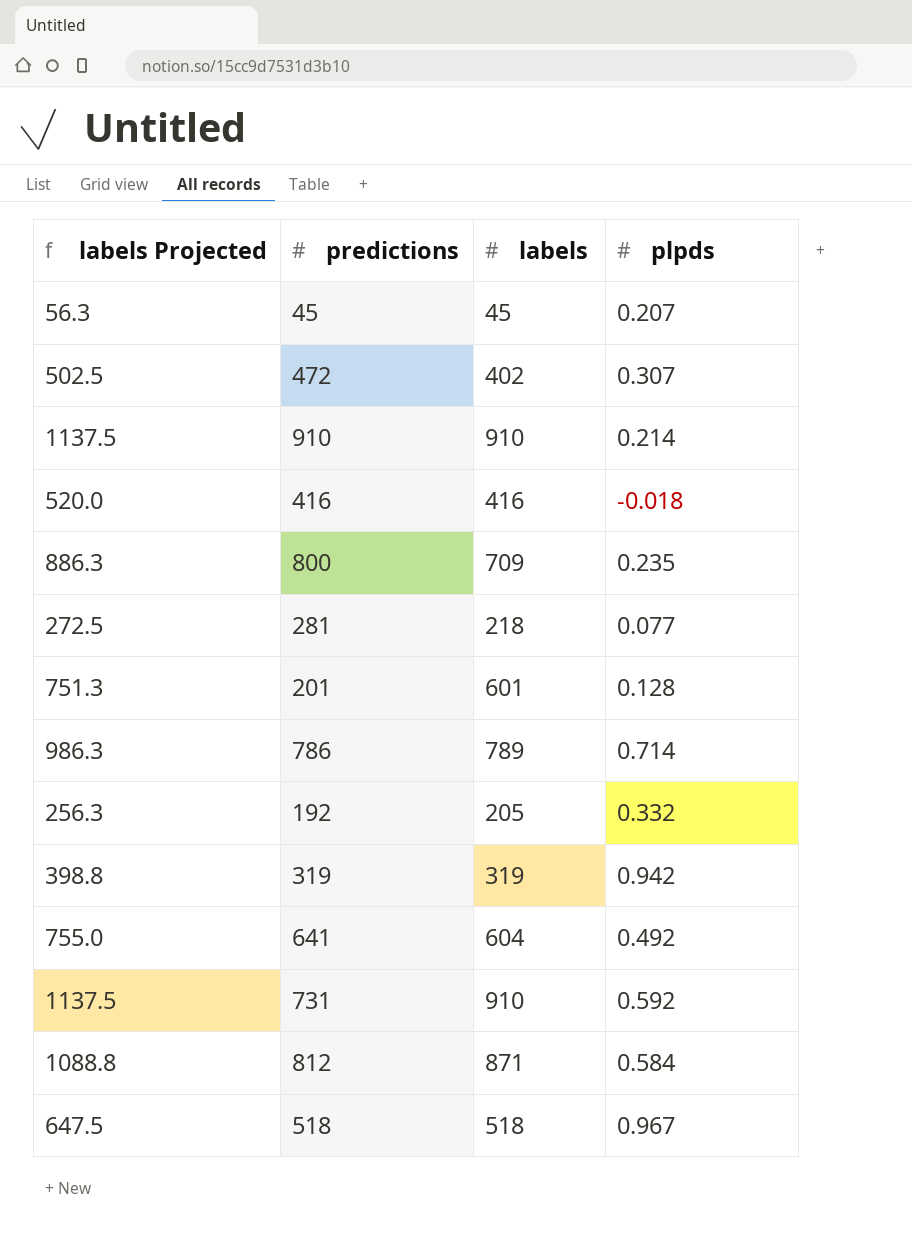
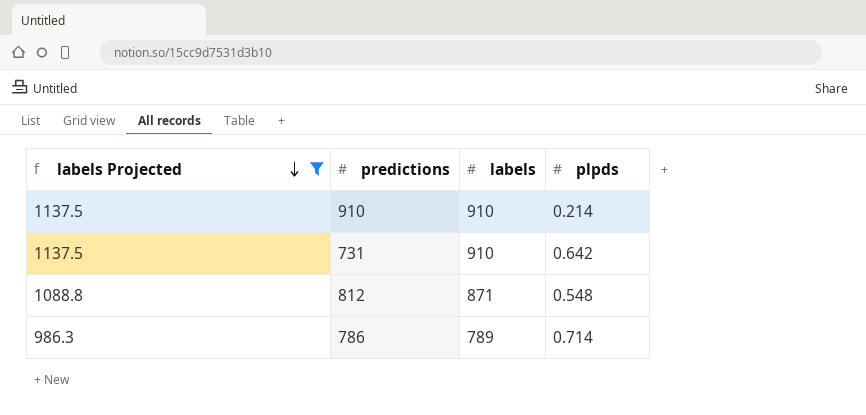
filter: none -> labels Projected >= 986.3
row order: none -> labels Projected descending
731 | plpds: 0.592 -> 0.642
812 | plpds: 0.584 -> 0.548

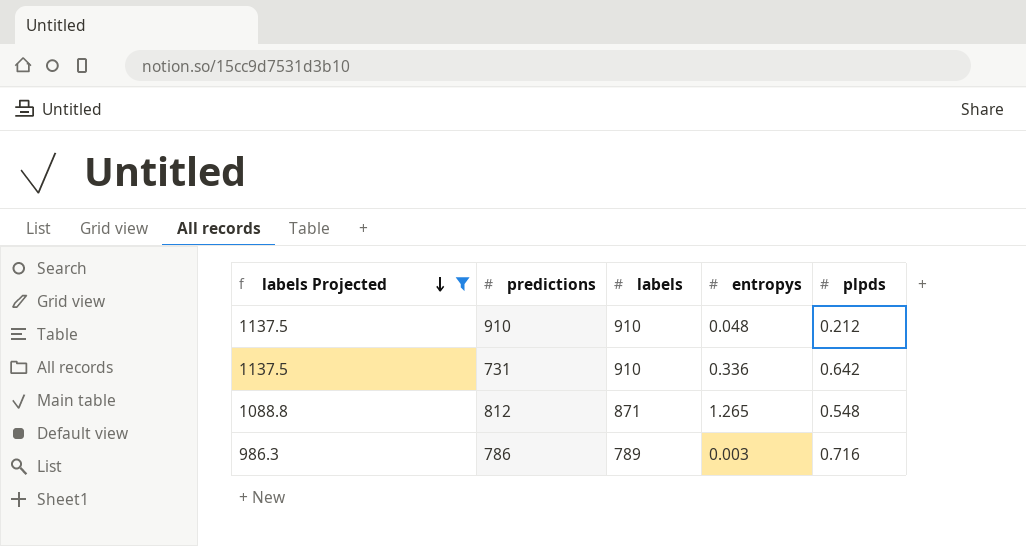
column entropys | position: none -> 4
910 | plpds: 0.214 -> 0.212
786 | plpds: 0.714 -> 0.716

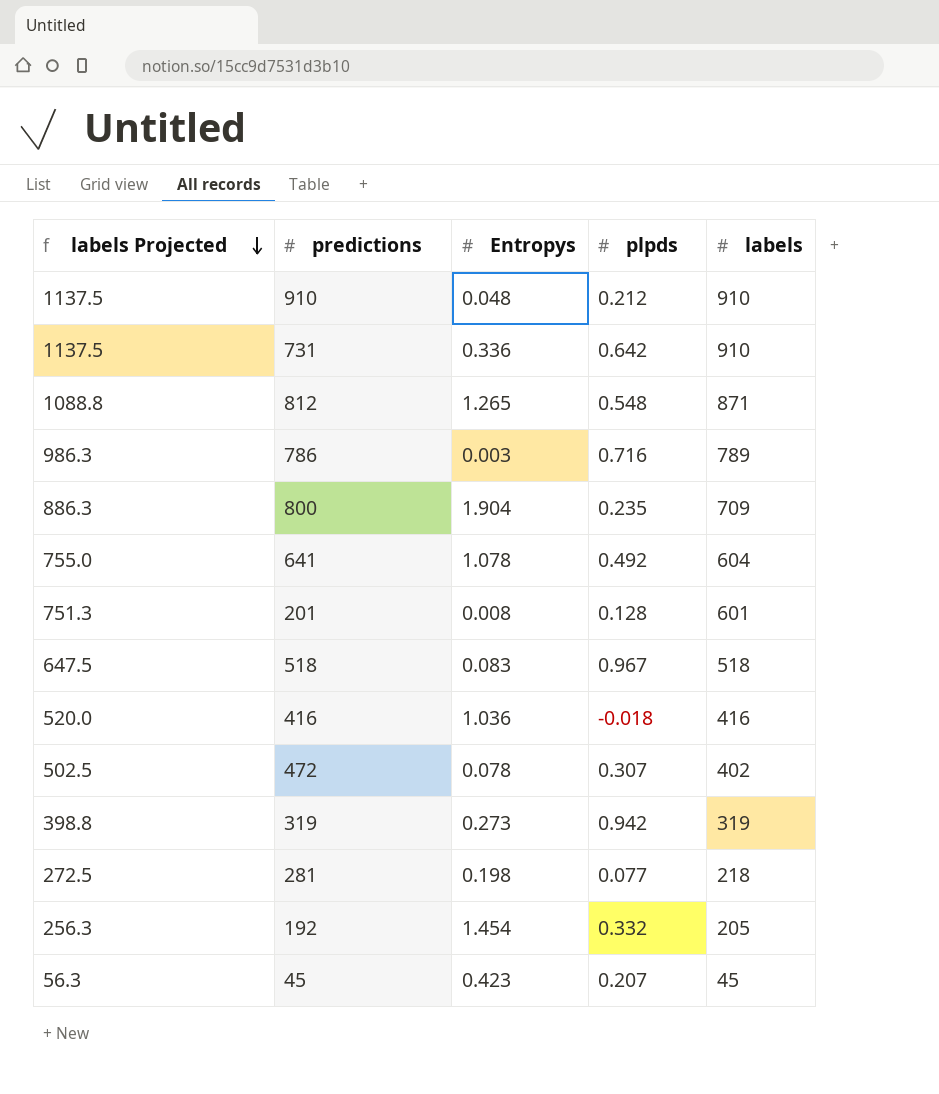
filter: labels Projected >= 986.3 -> none
column name: entropys -> Entropys
column labels | position: 3 -> 5

